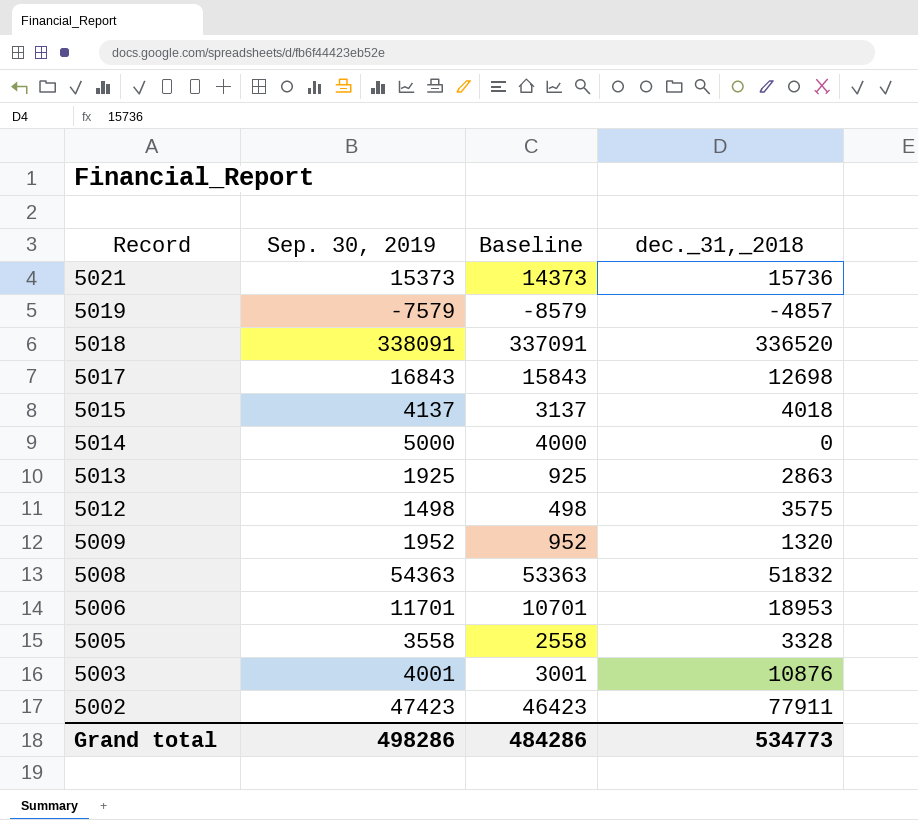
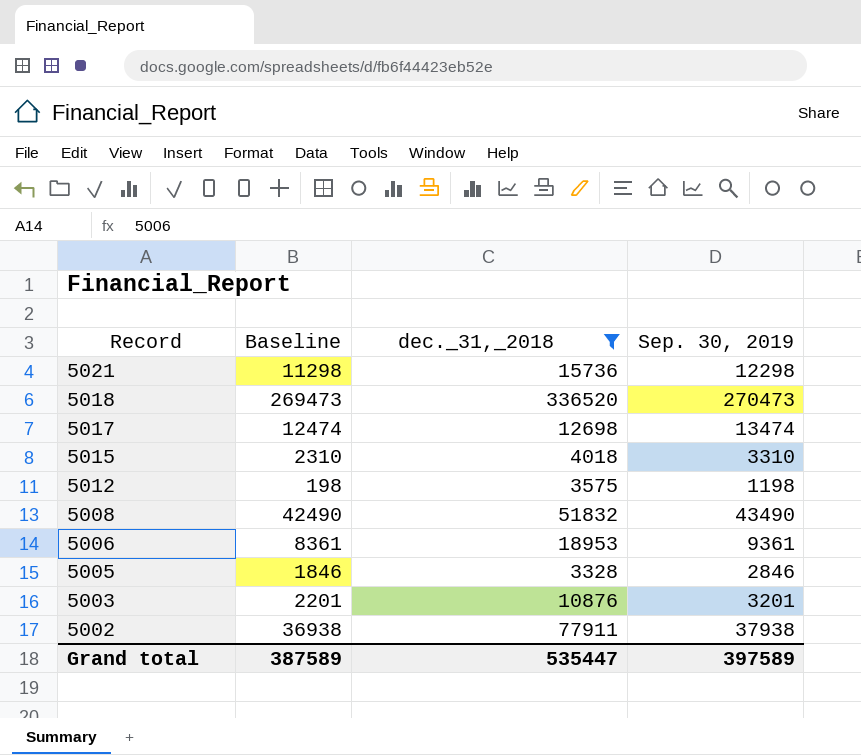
filter: none -> dec._31,_2018 >= 3328
column Sep. 30, 2019 | position: 2 -> 4
5021 | Baseline: 14373 -> 11298
5021 | Sep. 30, 2019: 15373 -> 12298
5018 | Baseline: 337091 -> 269473
5018 | Sep. 30, 2019: 338091 -> 270473
5017 | Baseline: 15843 -> 12474
5017 | Sep. 30, 2019: 16843 -> 13474
5015 | Baseline: 3137 -> 2310
5015 | Sep. 30, 2019: 4137 -> 3310
5012 | Baseline: 498 -> 198
5012 | Sep. 30, 2019: 1498 -> 1198
5008 | Baseline: 53363 -> 42490
5008 | Sep. 30, 2019: 54363 -> 43490
5006 | Baseline: 10701 -> 8361
5006 | Sep. 30, 2019: 11701 -> 9361
5005 | Baseline: 2558 -> 1846
5005 | Sep. 30, 2019: 3558 -> 2846
5003 | Baseline: 3001 -> 2201
5003 | Sep. 30, 2019: 4001 -> 3201
5002 | Baseline: 46423 -> 36938
5002 | Sep. 30, 2019: 47423 -> 37938
Grand total | Baseline: 484286 -> 387589
Grand total | dec._31,_2018: 534773 -> 535447
Grand total | Sep. 30, 2019: 498286 -> 397589

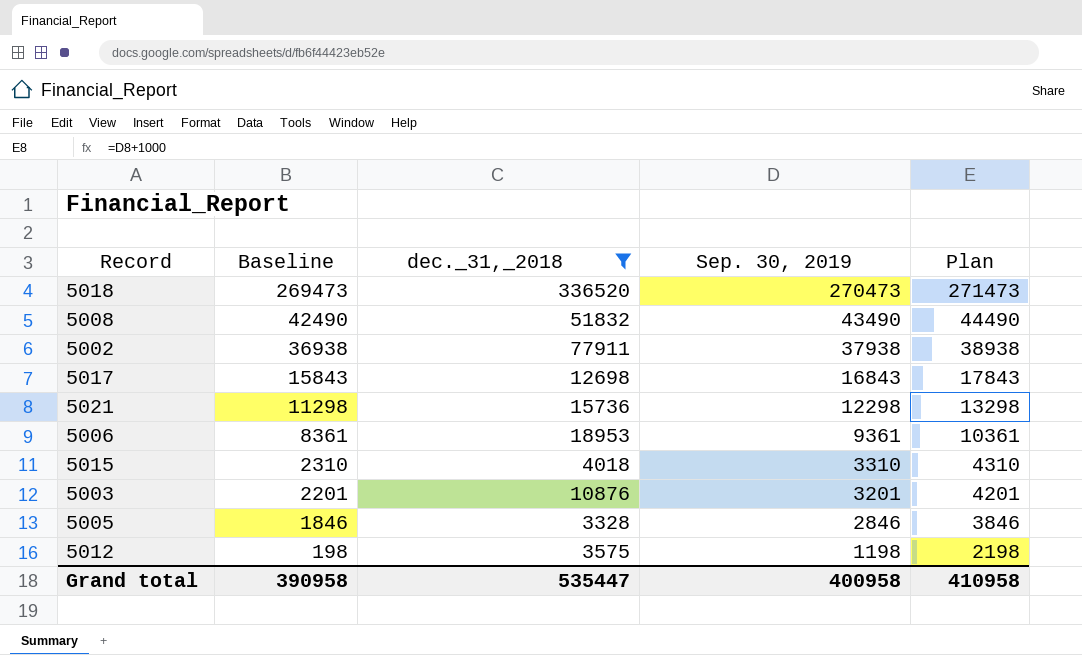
row order: Record descending -> Baseline descending
column Plan | formula: none -> [Sep. 30, 2019] + 1000
5017 | Baseline: 12474 -> 15843
5017 | Sep. 30, 2019: 13474 -> 16843
Grand total | Baseline: 387589 -> 390958
Grand total | Sep. 30, 2019: 397589 -> 400958

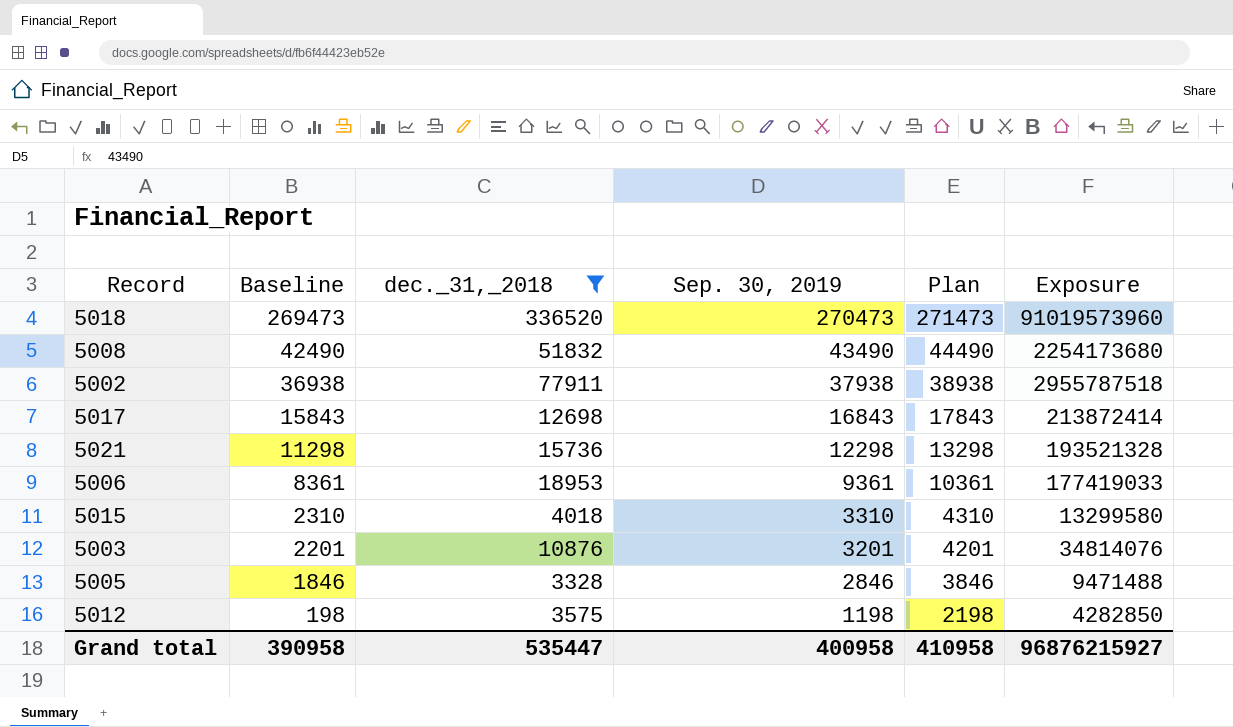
column Exposure | formula: none -> [dec._31,_2018] * [Sep. 30, 2019]

